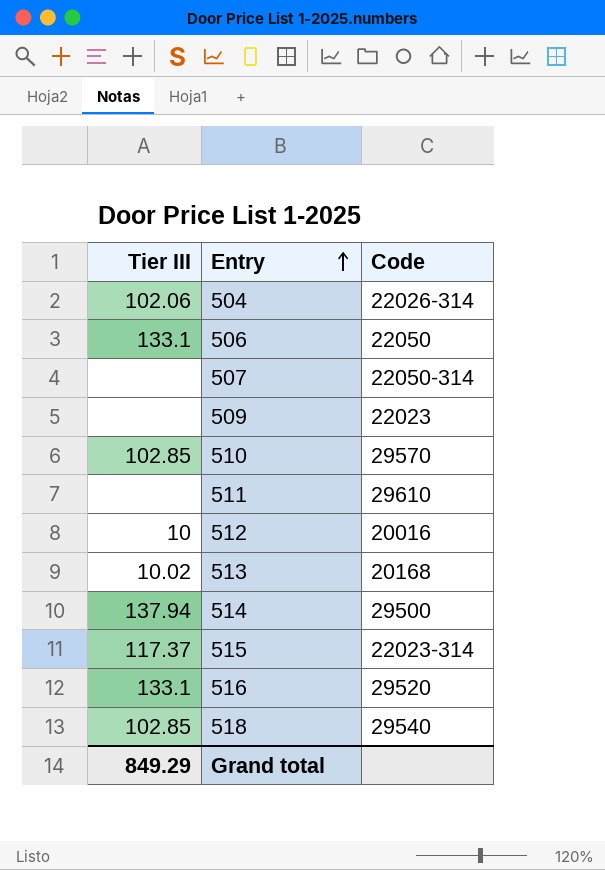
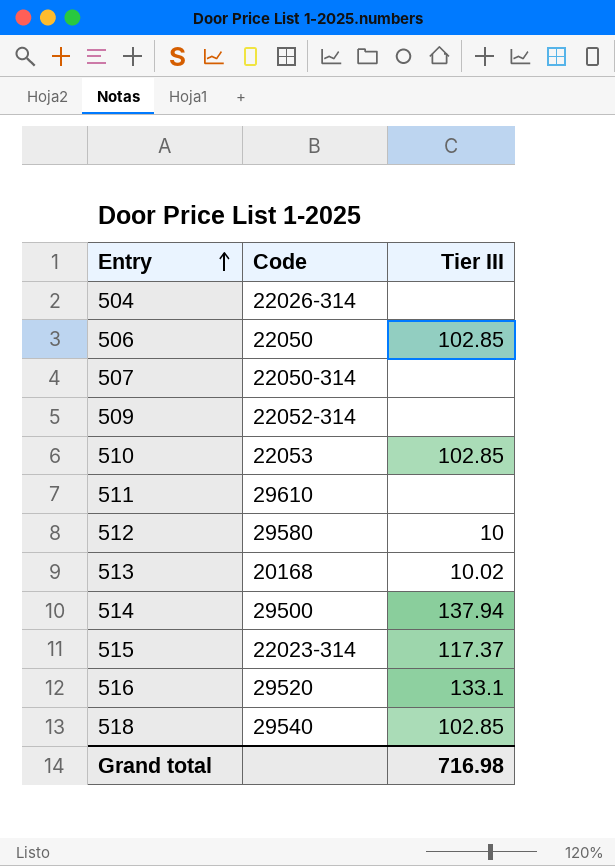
column Tier III | position: 1 -> 3
504 | Tier III: 102.06 -> none
506 | Tier III: 133.1 -> 102.85
509 | Code: 22023 -> 22052-314
510 | Code: 29570 -> 22053
512 | Code: 20016 -> 29580
Grand total | Tier III: 849.29 -> 716.98

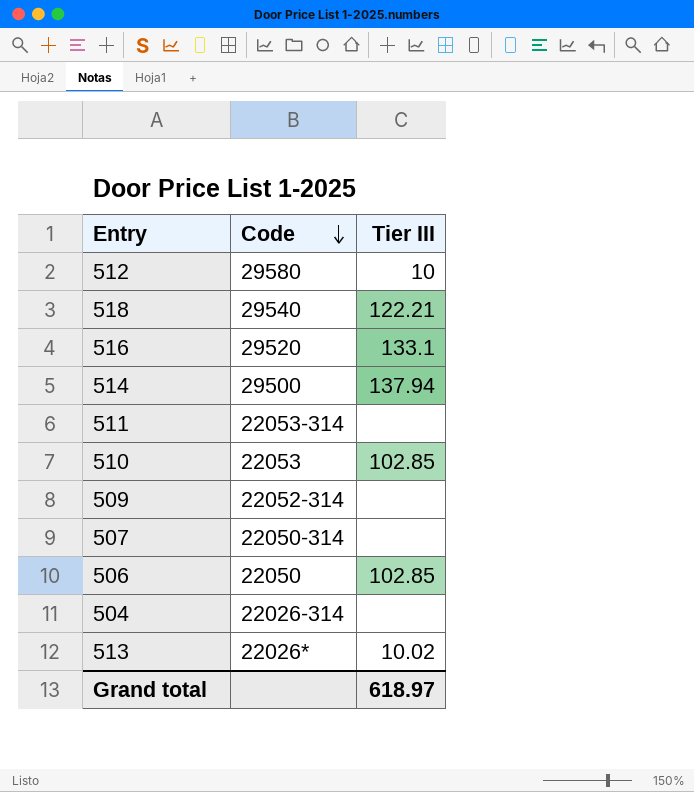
row order: Entry ascending -> Code descending
row 515: 22023-314 | 117.37 -> none
518 | Tier III: 102.85 -> 122.21
511 | Code: 29610 -> 22053-314
513 | Code: 20168 -> 22026*
Grand total | Tier III: 716.98 -> 618.97

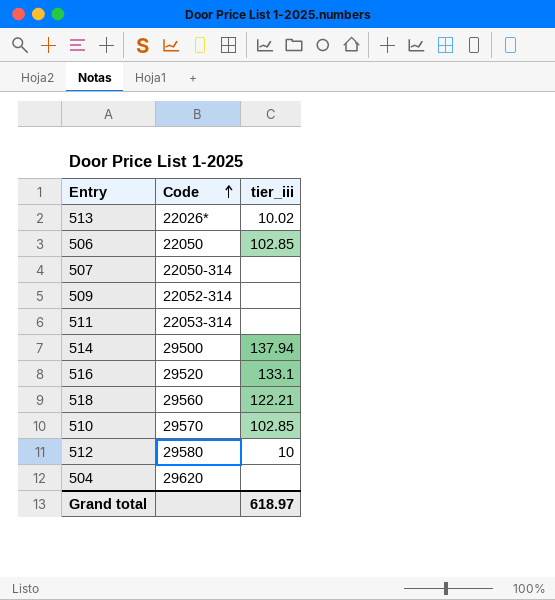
row order: Code descending -> Code ascending
column name: Tier III -> tier_iii
518 | Code: 29540 -> 29560
510 | Code: 22053 -> 29570
504 | Code: 22026-314 -> 29620

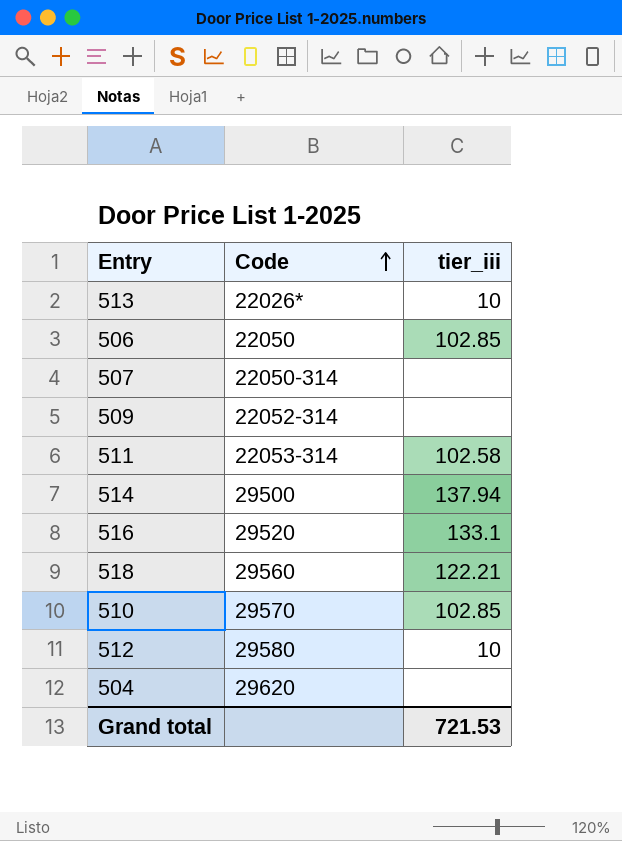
513 | tier_iii: 10.02 -> 10
511 | tier_iii: none -> 102.58
Grand total | tier_iii: 618.97 -> 721.53

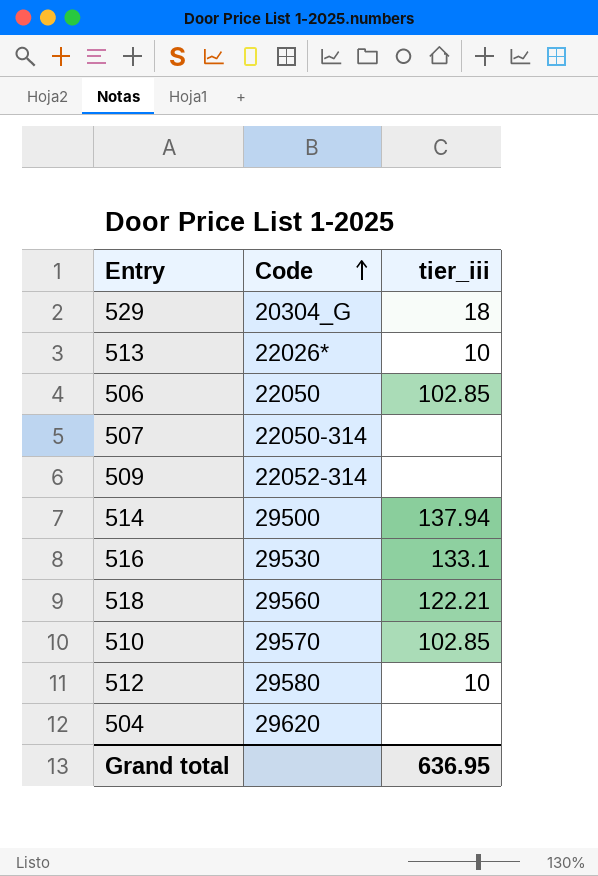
row 511: 22053-314 | 102.58 -> none
row 529: none -> 20304_G | 18
516 | Code: 29520 -> 29530
Grand total | tier_iii: 721.53 -> 636.95

